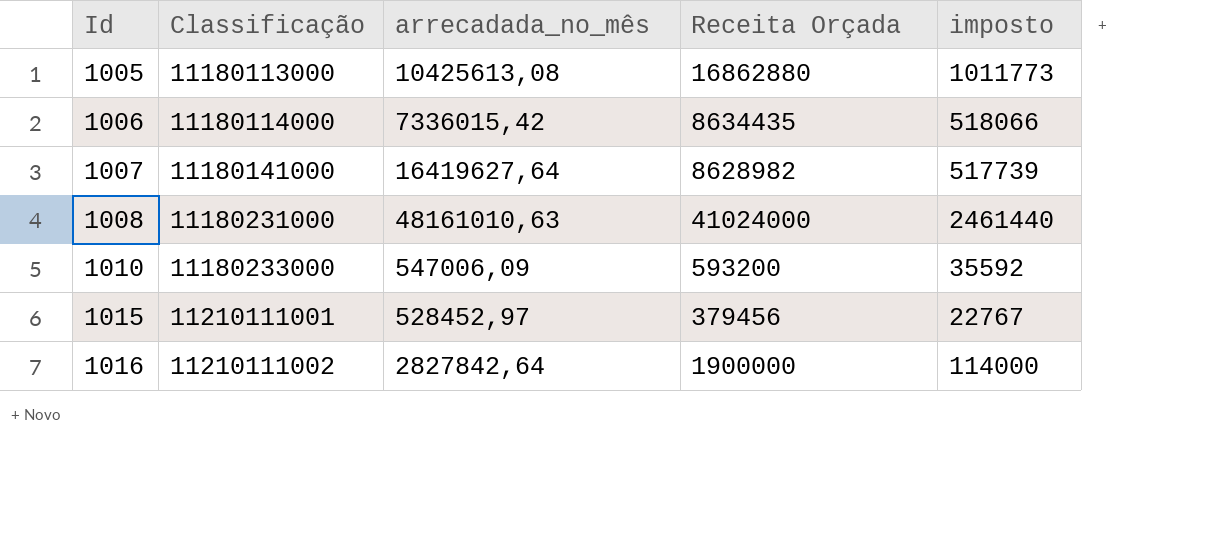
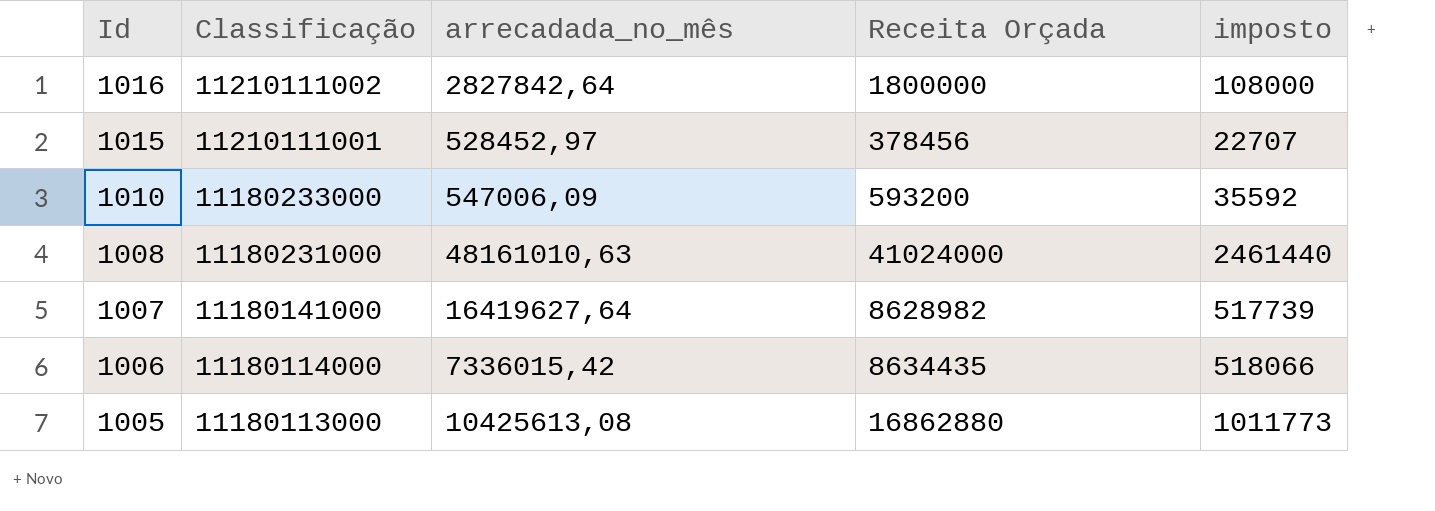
row order: Id ascending -> Id descending
1016 | Receita Orçada: 1900000 -> 1800000
1016 | imposto: 114000 -> 108000
1015 | Receita Orçada: 379456 -> 378456
1015 | imposto: 22767 -> 22707

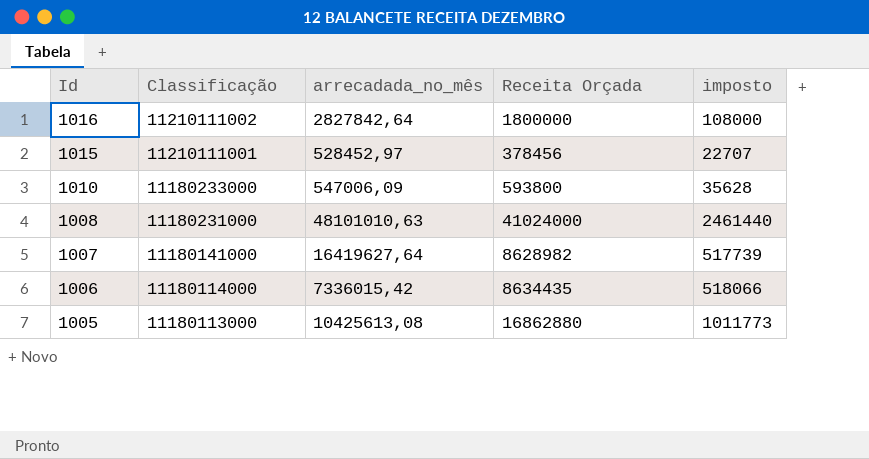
1010 | Receita Orçada: 593200 -> 593800
1010 | imposto: 35592 -> 35628
1008 | arrecadada_no_mês: 48161010,63 -> 48101010,63

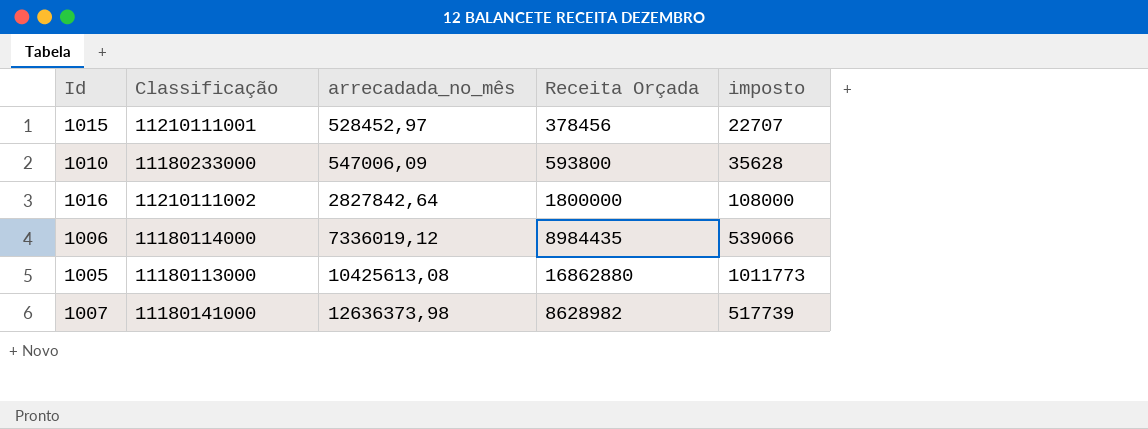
row order: Id descending -> arrecadada_no_mês ascending
row 1008: 11180231000 | 48101010,63 | 41024000 | 2461440 -> none
1006 | arrecadada_no_mês: 7336015,42 -> 7336019,12
1006 | Receita Orçada: 8634435 -> 8984435
1006 | imposto: 518066 -> 539066
1007 | arrecadada_no_mês: 16419627,64 -> 12636373,98

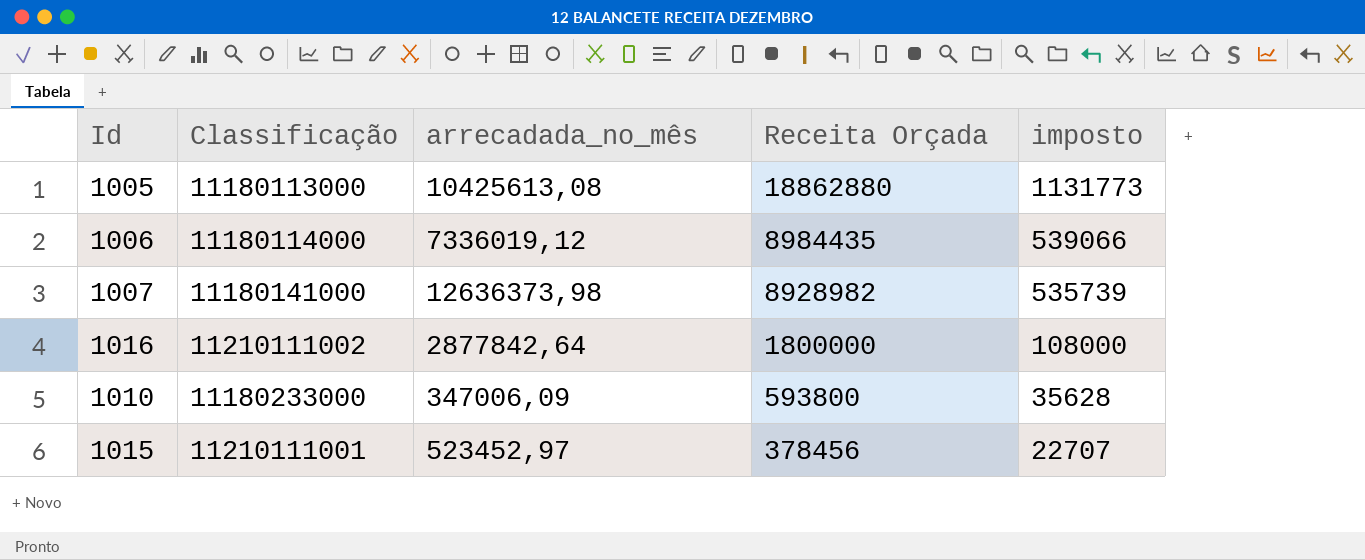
row order: arrecadada_no_mês ascending -> Receita Orçada descending
1005 | Receita Orçada: 16862880 -> 18862880
1005 | imposto: 1011773 -> 1131773
1007 | Receita Orçada: 8628982 -> 8928982
1007 | imposto: 517739 -> 535739
1016 | arrecadada_no_mês: 2827842,64 -> 2877842,64
1010 | arrecadada_no_mês: 547006,09 -> 347006,09
1015 | arrecadada_no_mês: 528452,97 -> 523452,97

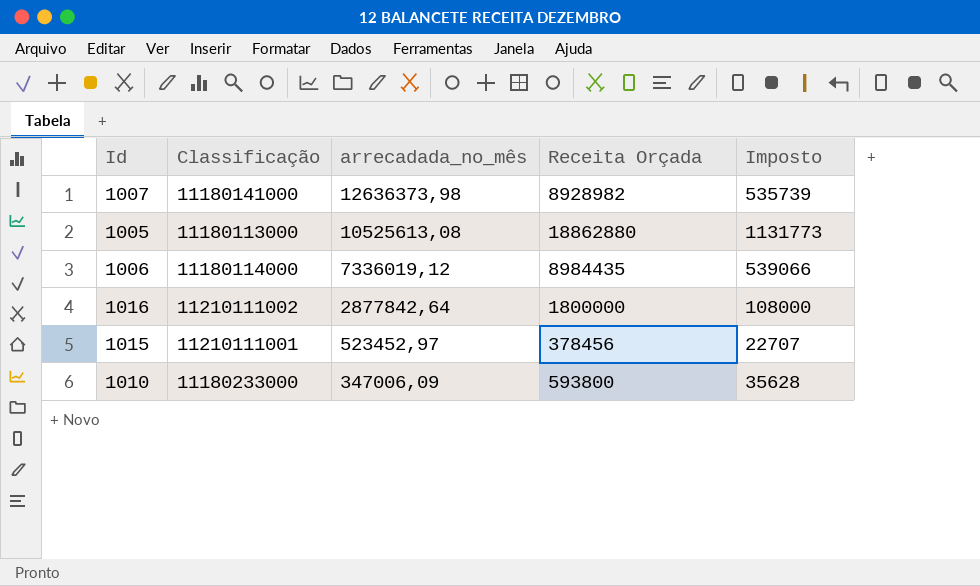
row order: Receita Orçada descending -> arrecadada_no_mês descending
column name: imposto -> Imposto
1005 | arrecadada_no_mês: 10425613,08 -> 10525613,08

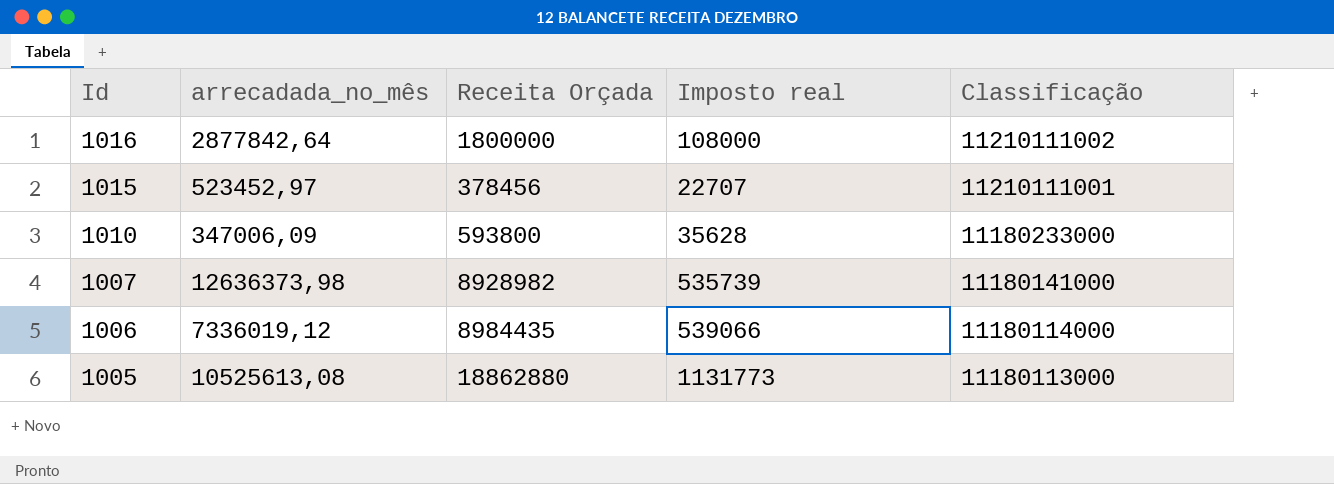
row order: arrecadada_no_mês descending -> Id descending
column name: Imposto -> Imposto real
column Classificação | position: 2 -> 5

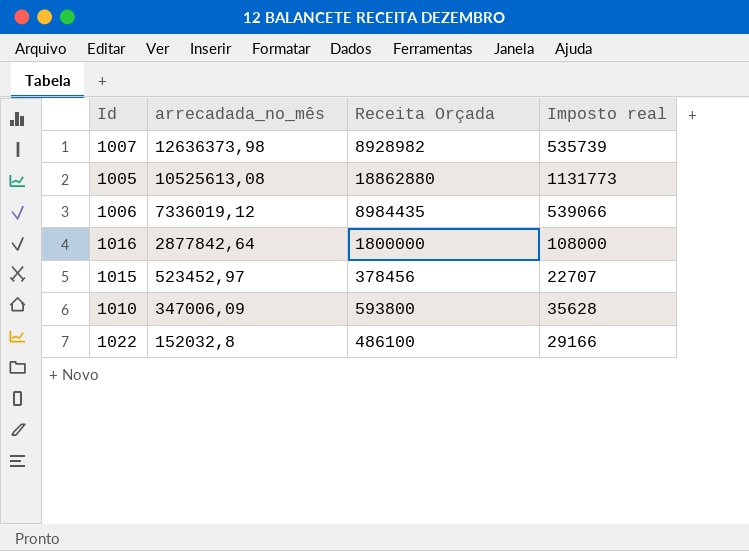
row order: Id descending -> arrecadada_no_mês descending
column Classificação | position: 5 -> none
row 1022: none -> 152032,8 | 486100 | 29166

